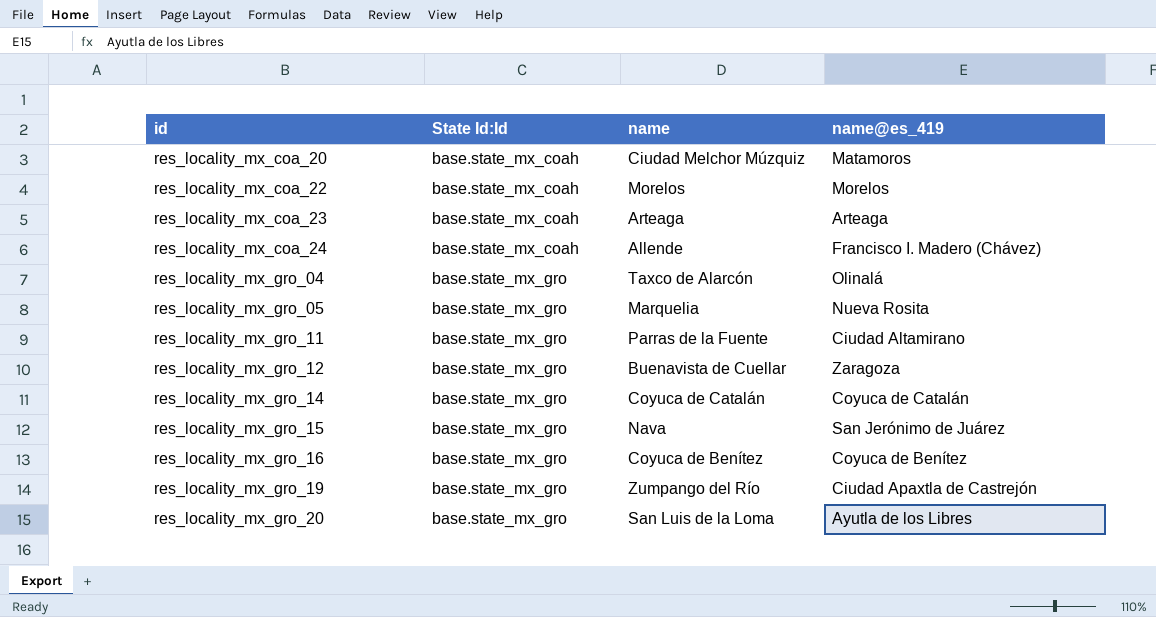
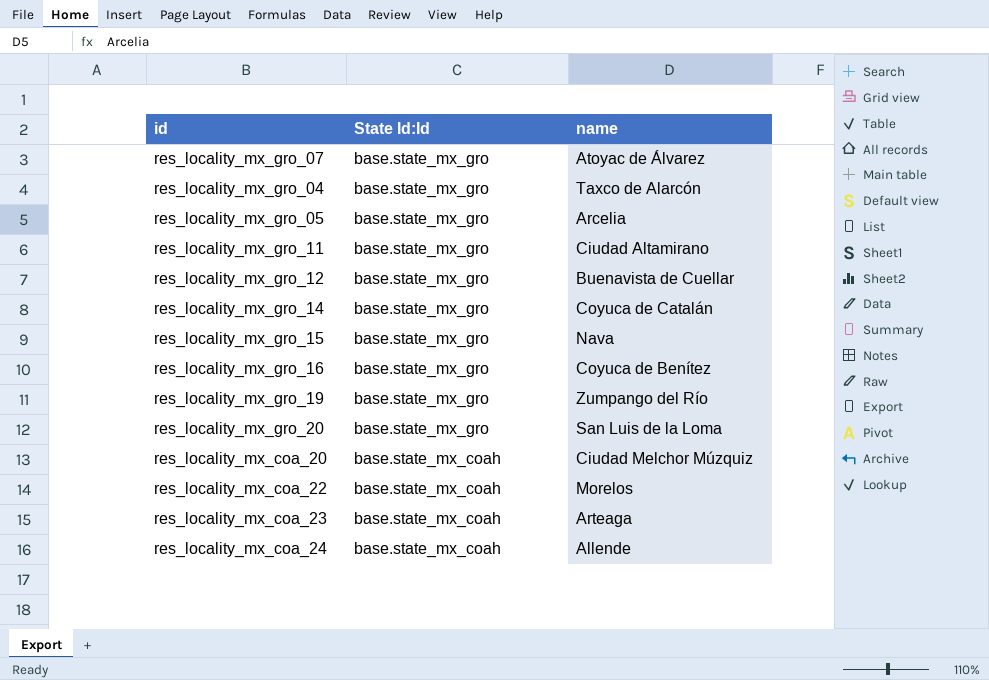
row order: id ascending -> State Id:Id descending
column name@es_419 | position: 4 -> none
row res_locality_mx_gro_07: none -> base.state_mx_gro | Atoyac de Álvarez
res_locality_mx_gro_05 | name: Marquelia -> Arcelia
res_locality_mx_gro_11 | name: Parras de la Fuente -> Ciudad Altamirano

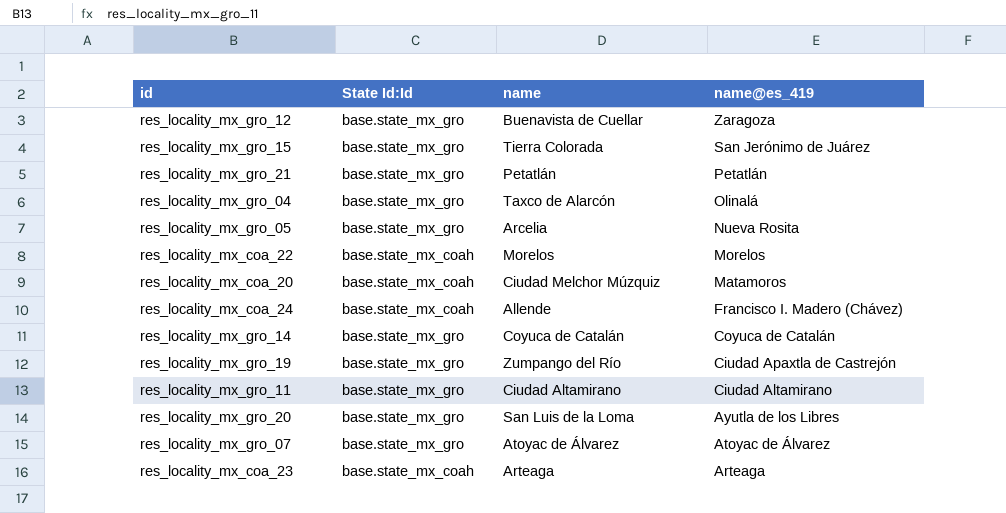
row order: State Id:Id descending -> name@es_419 descending
column name@es_419 | position: none -> 4
row res_locality_mx_gro_16: base.state_mx_gro | Coyuca de Benítez -> none
res_locality_mx_gro_15 | name: Nava -> Tierra Colorada
row res_locality_mx_gro_21: none -> base.state_mx_gro | Petatlán | Petatlán

